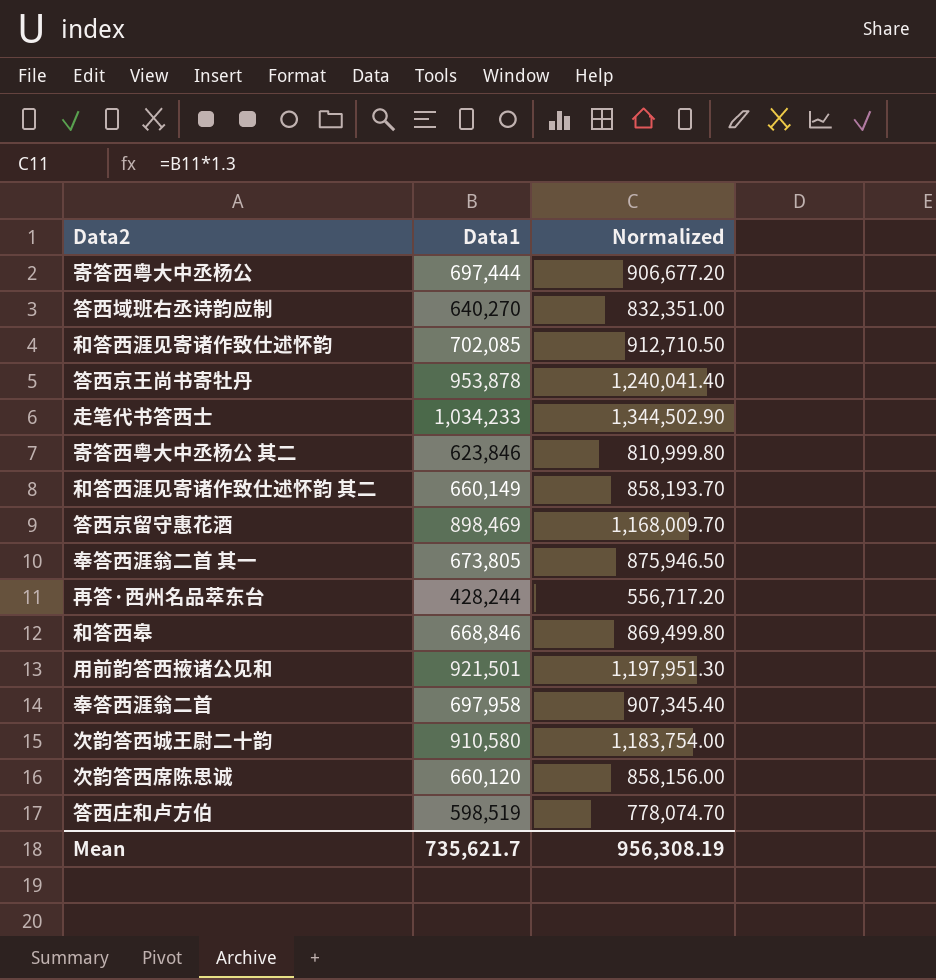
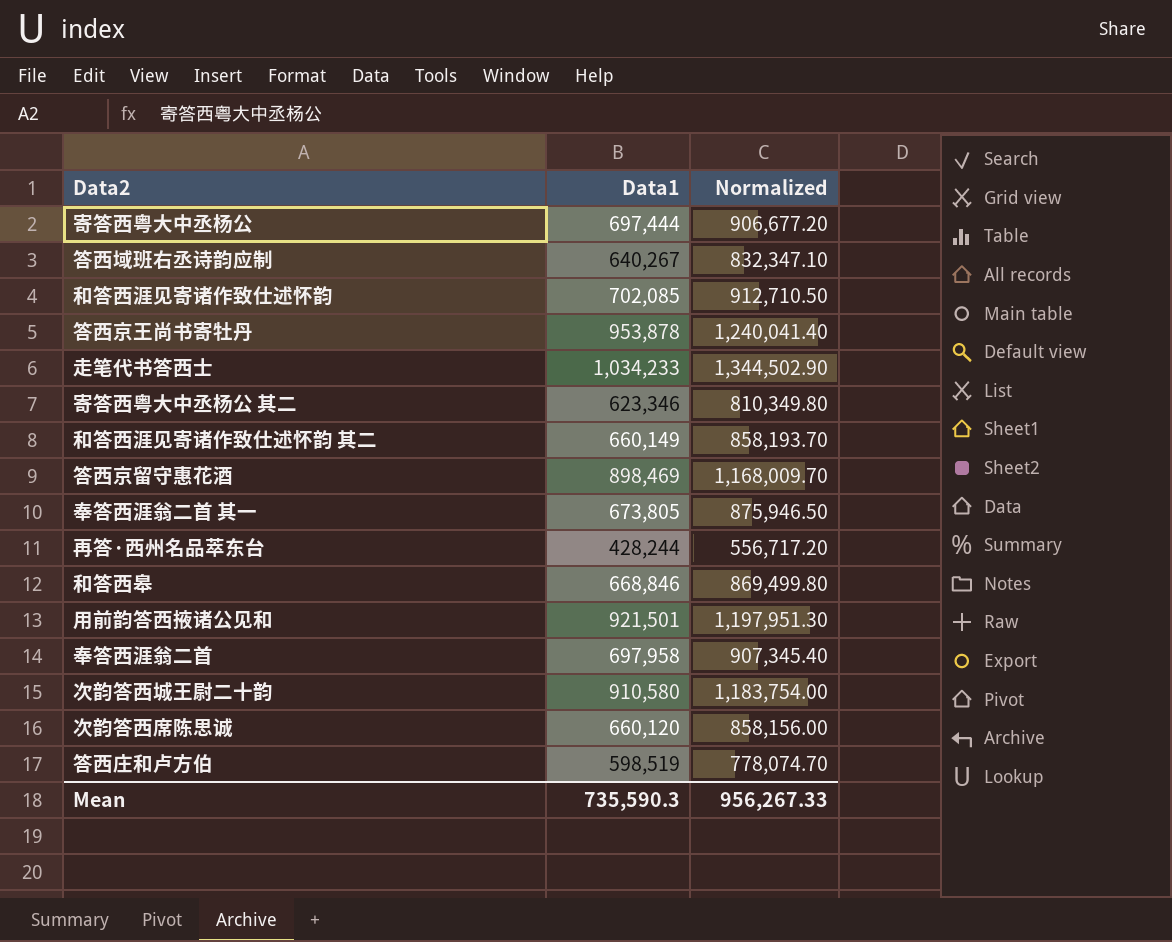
答西域班右丞诗韵应制 | Data1: 640,270 -> 640,267
答西域班右丞诗韵应制 | Normalized: 832,351.00 -> 832,347.10
寄答西粤大中丞杨公 其二 | Data1: 623,846 -> 623,346
寄答西粤大中丞杨公 其二 | Normalized: 810,999.80 -> 810,349.80
Mean | Data1: 735,621.7 -> 735,590.3
Mean | Normalized: 956,308.19 -> 956,267.33

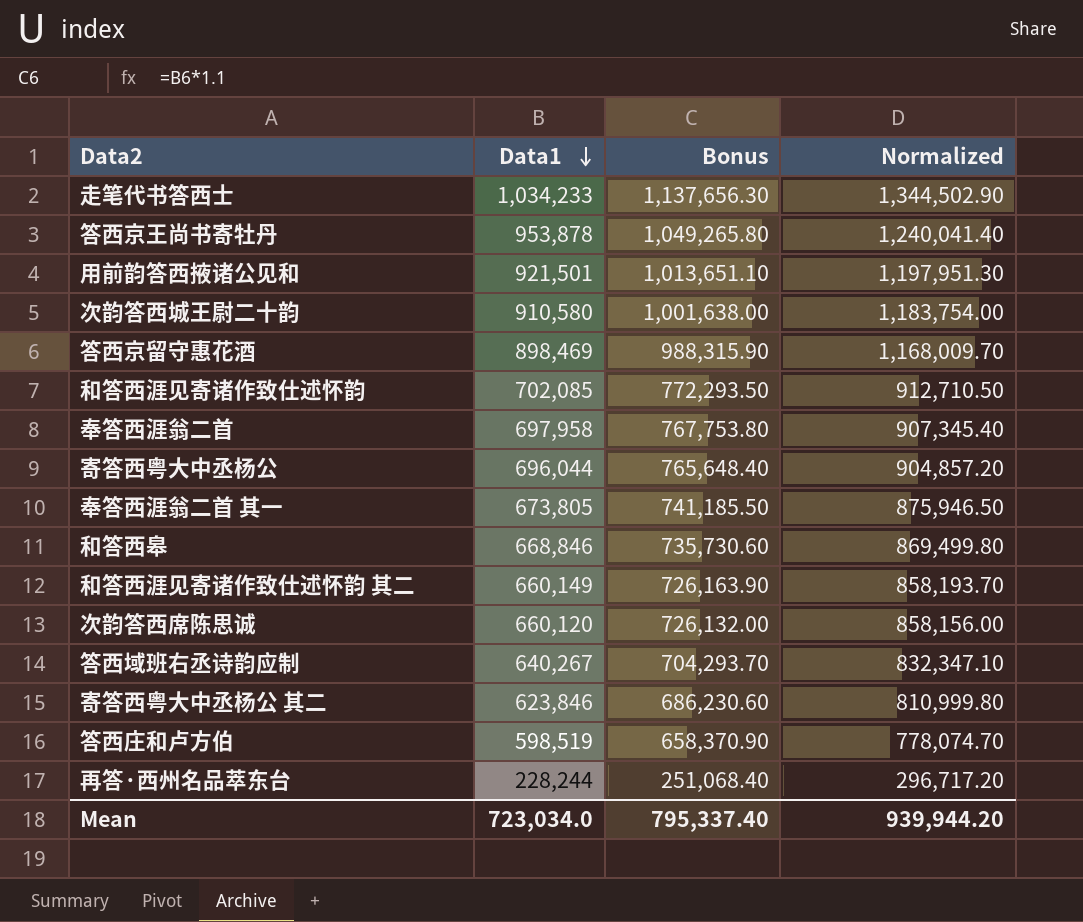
row order: none -> Data1 descending
column Bonus | formula: none -> [Data1] * 1.1
寄答西粤大中丞杨公 | Data1: 697,444 -> 696,044
寄答西粤大中丞杨公 | Normalized: 906,677.20 -> 904,857.20
寄答西粤大中丞杨公 其二 | Data1: 623,346 -> 623,846
寄答西粤大中丞杨公 其二 | Normalized: 810,349.80 -> 810,999.80
再答·西州名品萃东台 | Data1: 428,244 -> 228,244
再答·西州名品萃东台 | Normalized: 556,717.20 -> 296,717.20
Mean | Data1: 735,590.3 -> 723,034.0
Mean | Normalized: 956,267.33 -> 939,944.20

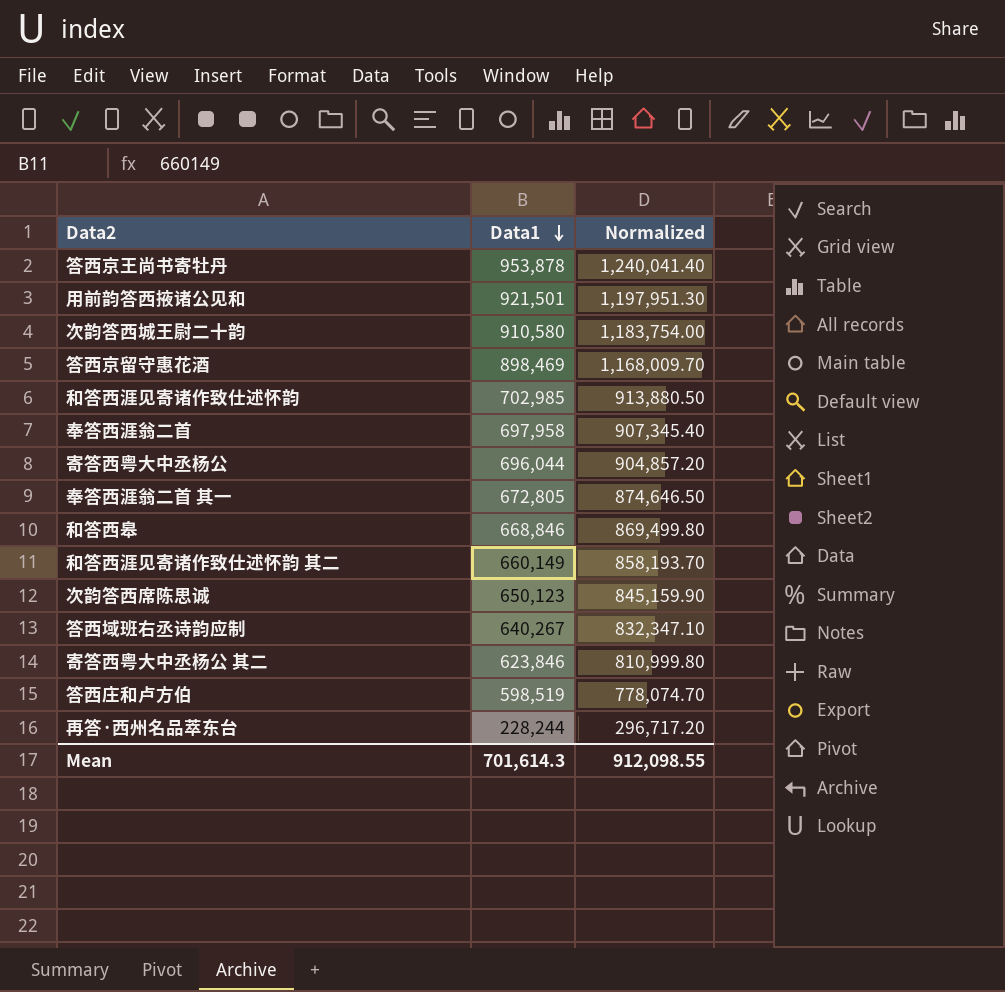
column Bonus | formula: [Data1] * 1.1 -> none
row 走笔代书答西士: 1,034,233 | 1,137,656.30 | 1,344,502.90 -> none
和答西涯见寄诸作致仕述怀韵 | Data1: 702,085 -> 702,985
和答西涯见寄诸作致仕述怀韵 | Normalized: 912,710.50 -> 913,880.50
奉答西涯翁二首 其一 | Data1: 673,805 -> 672,805
奉答西涯翁二首 其一 | Normalized: 875,946.50 -> 874,646.50
次韵答西席陈思诚 | Data1: 660,120 -> 650,123
次韵答西席陈思诚 | Normalized: 858,156.00 -> 845,159.90
Mean | Data1: 723,034.0 -> 701,614.3
Mean | Normalized: 939,944.20 -> 912,098.55

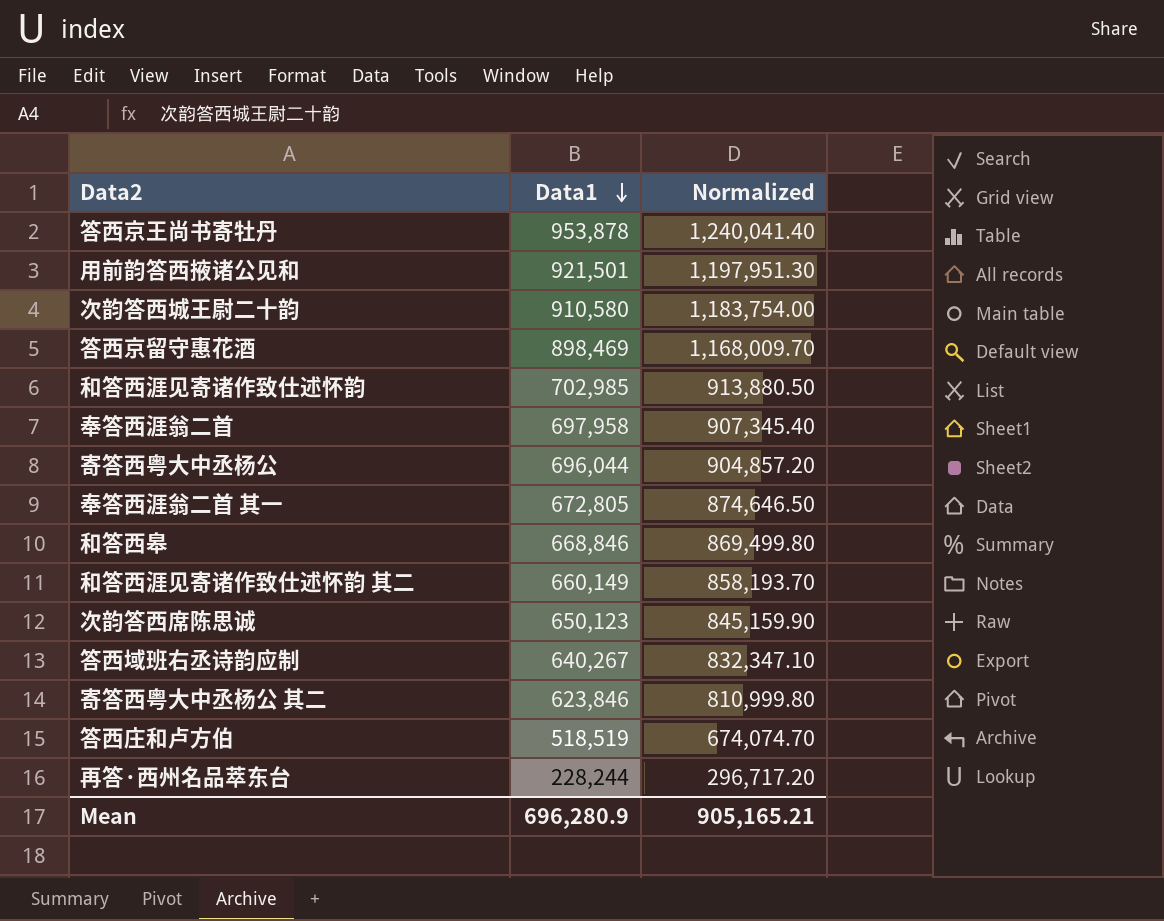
答西庄和卢方伯 | Data1: 598,519 -> 518,519
答西庄和卢方伯 | Normalized: 778,074.70 -> 674,074.70
Mean | Data1: 701,614.3 -> 696,280.9
Mean | Normalized: 912,098.55 -> 905,165.21

